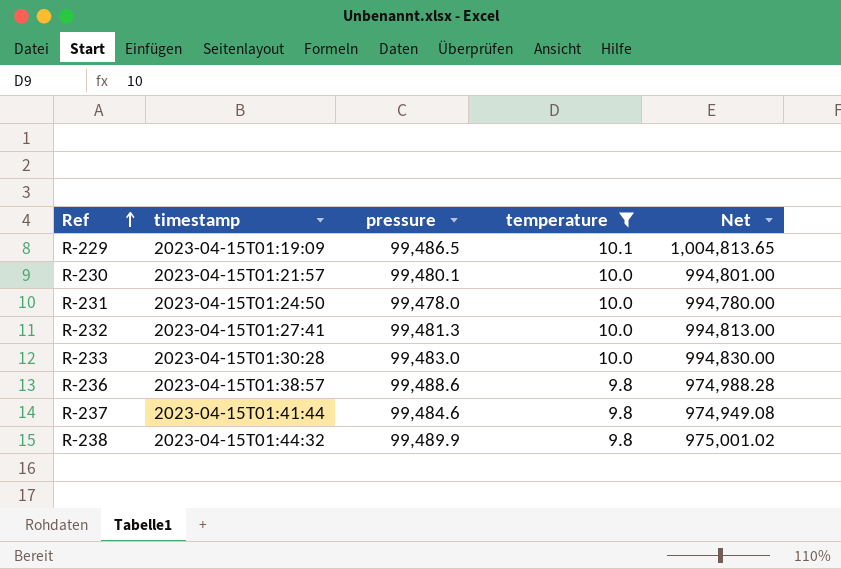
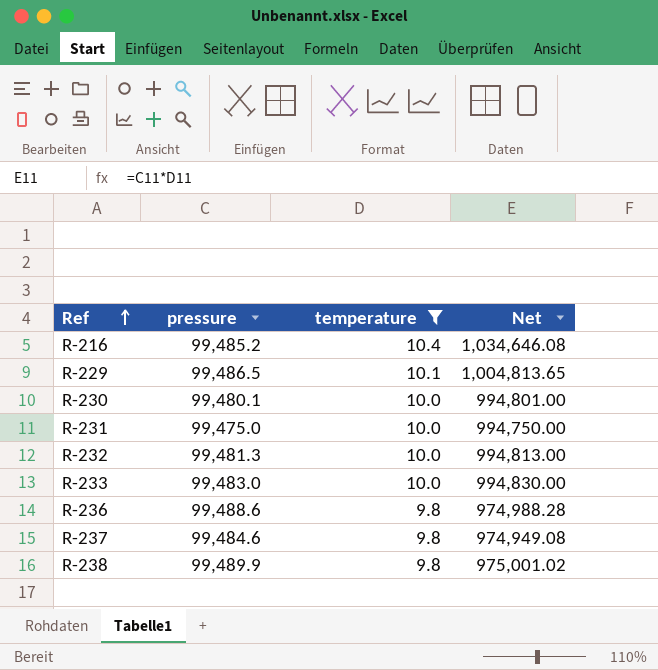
column timestamp | position: 2 -> none
row R-216: none -> 99,485.2 | 10.4 | 1,034,646.08
R-231 | pressure: 99,478.0 -> 99,475.0
R-231 | Net: 994,780.00 -> 994,750.00

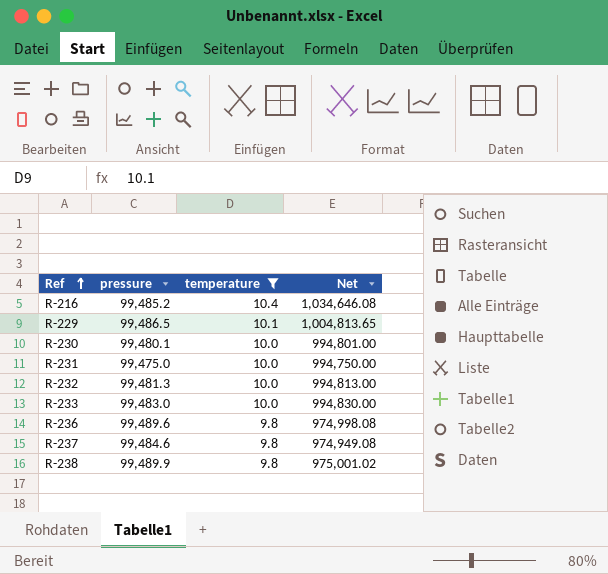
R-236 | pressure: 99,488.6 -> 99,489.6
R-236 | Net: 974,988.28 -> 974,998.08

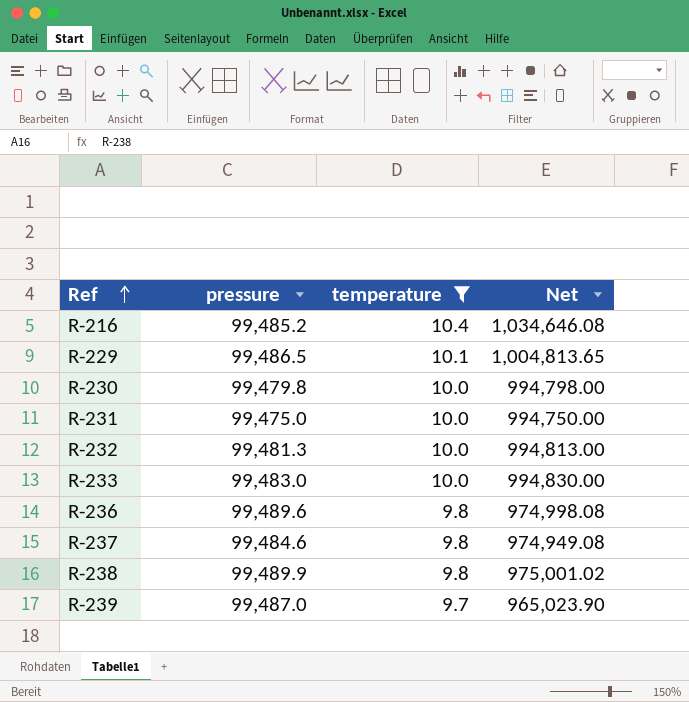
R-230 | pressure: 99,480.1 -> 99,479.8
R-230 | Net: 994,801.00 -> 994,798.00
row R-239: none -> 99,487.0 | 9.7 | 965,023.90

